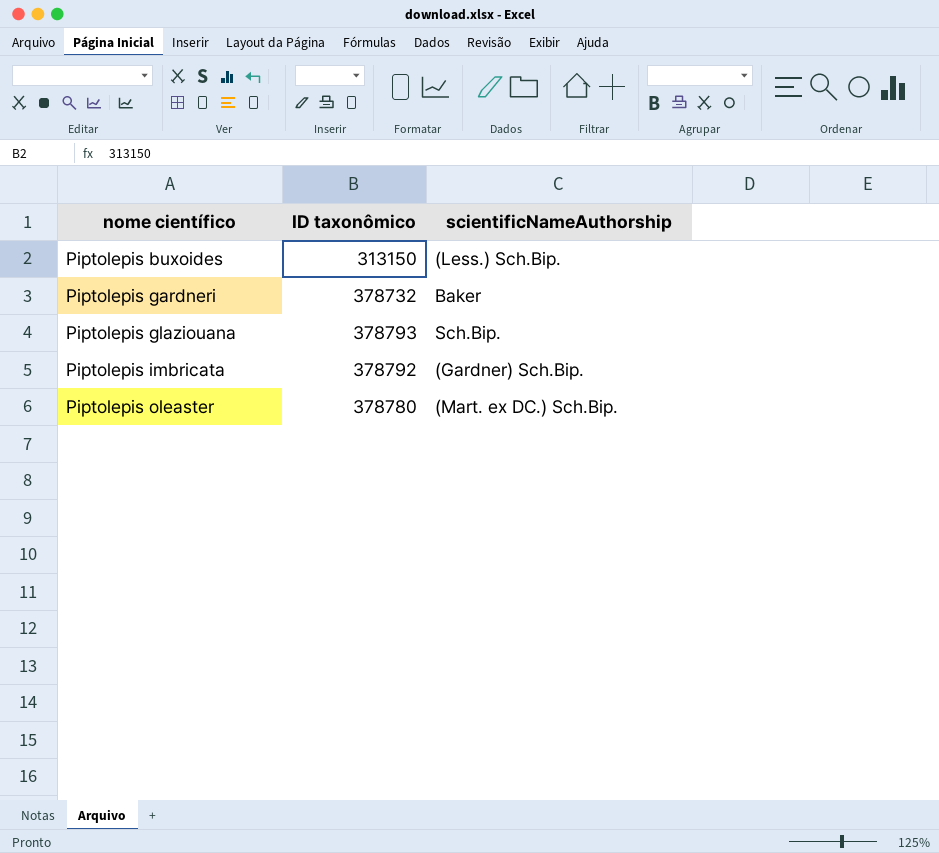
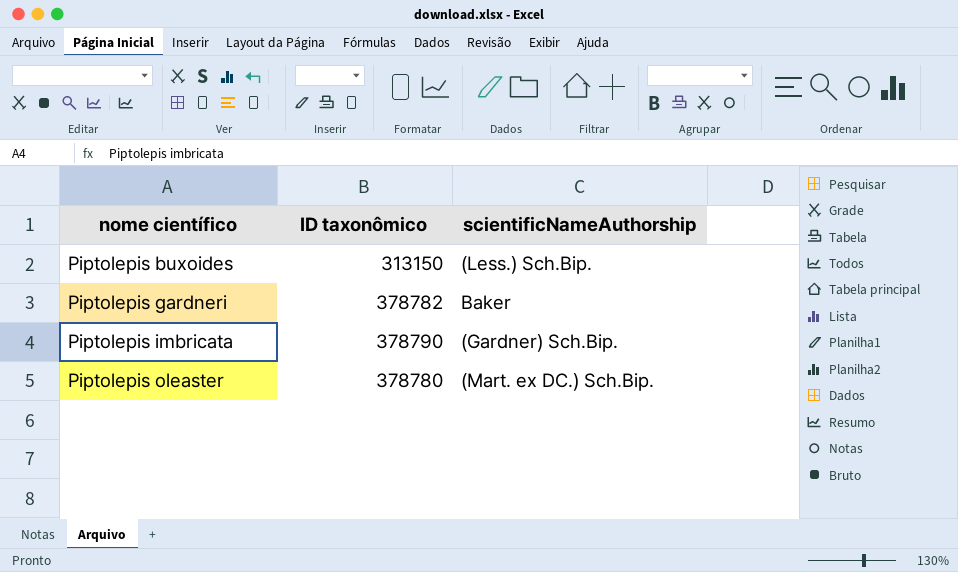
row Piptolepis glaziouana: 378793 | Sch.Bip. -> none
Piptolepis gardneri | ID taxonômico: 378732 -> 378782
Piptolepis imbricata | ID taxonômico: 378792 -> 378790

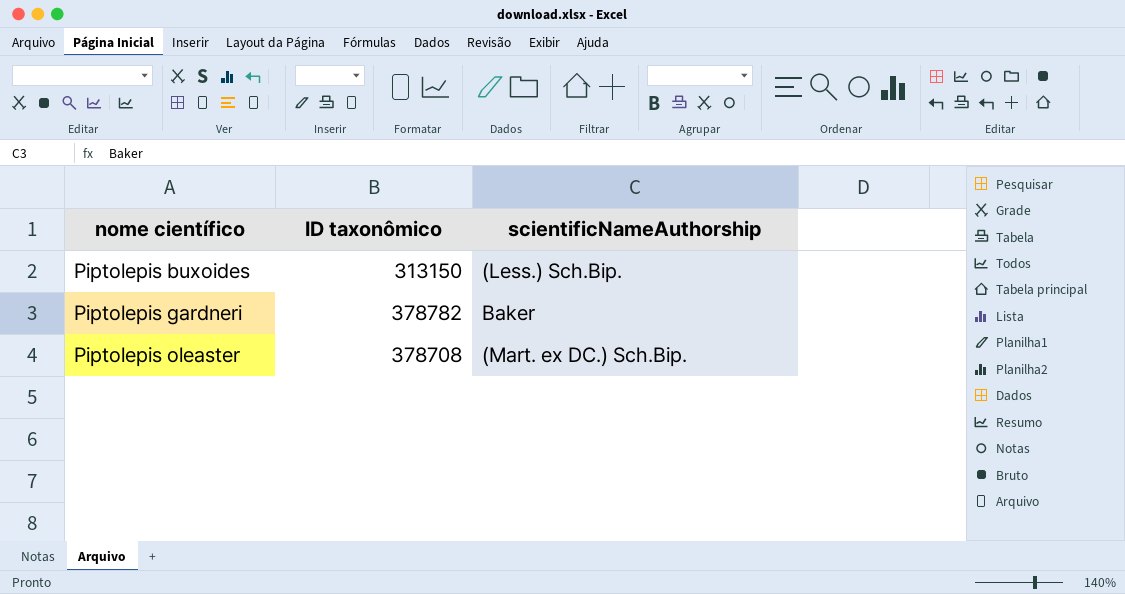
row Piptolepis imbricata: 378790 | (Gardner) Sch.Bip. -> none
Piptolepis oleaster | ID taxonômico: 378780 -> 378708

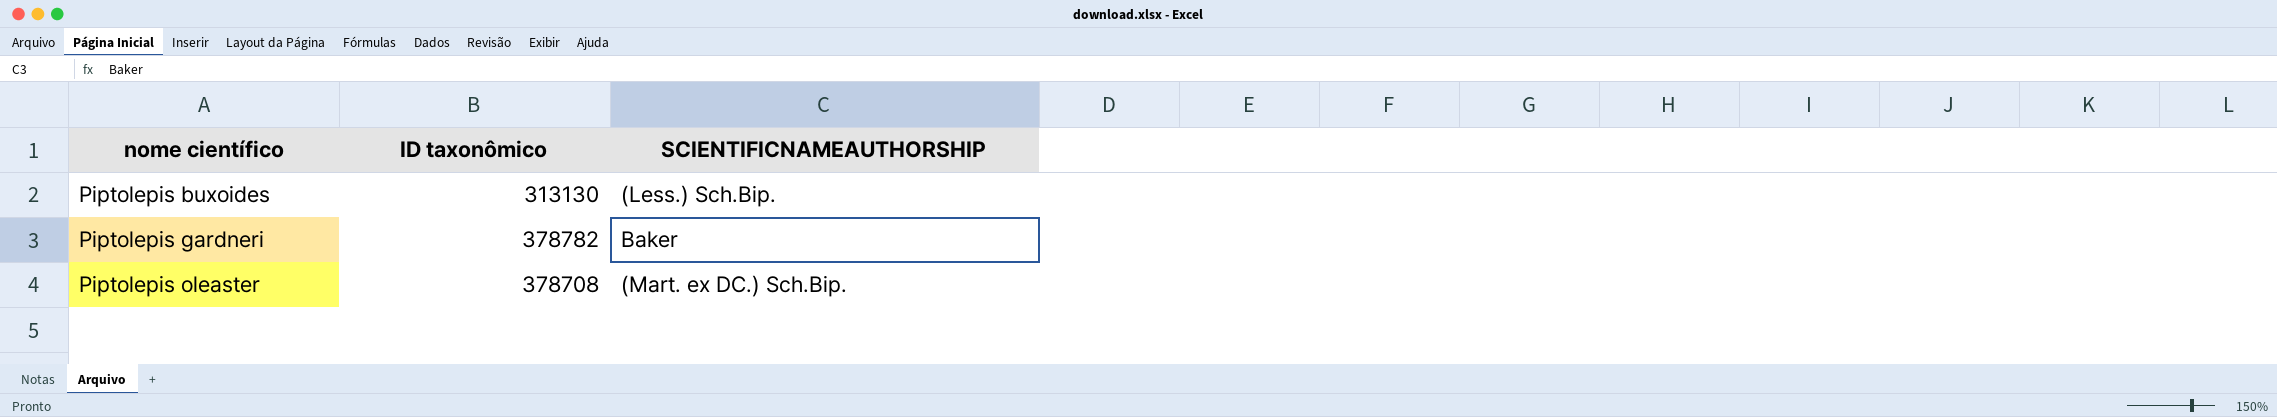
column name: scientificNameAuthorship -> SCIENTIFICNAMEAUTHORSHIP
Piptolepis buxoides | ID taxonômico: 313150 -> 313130

